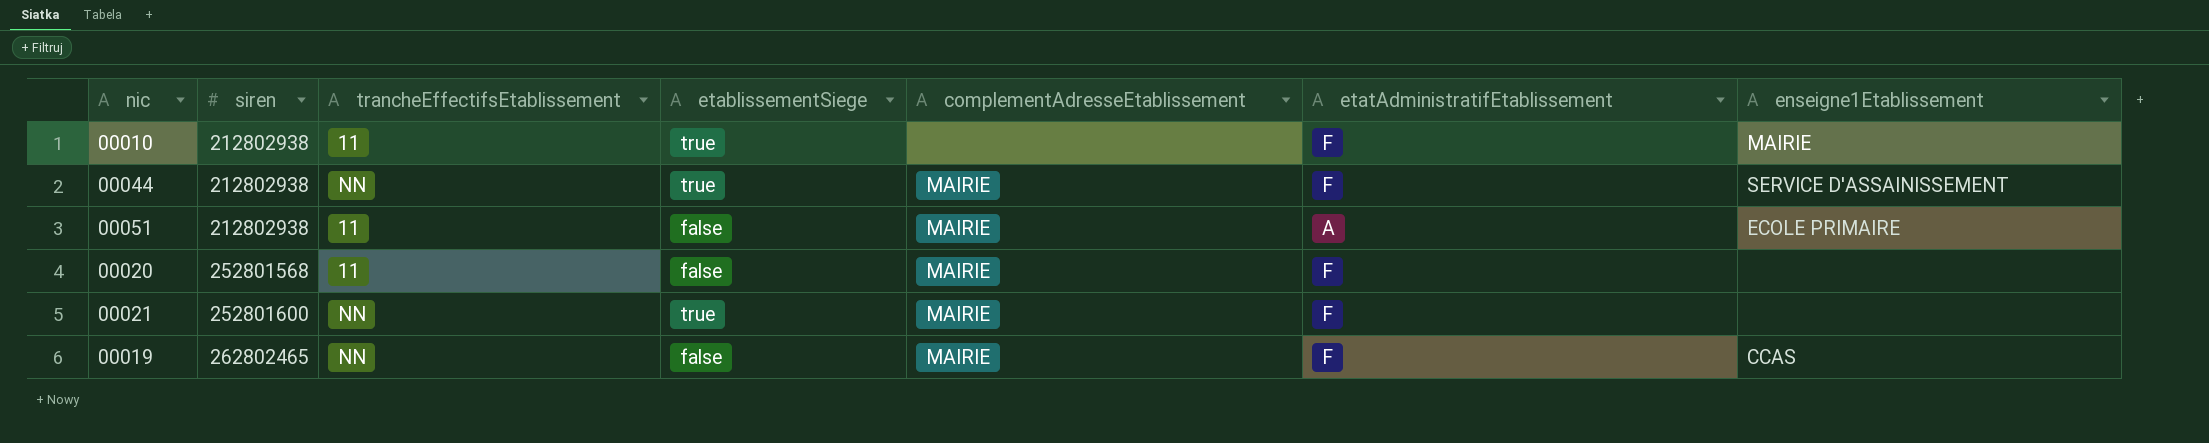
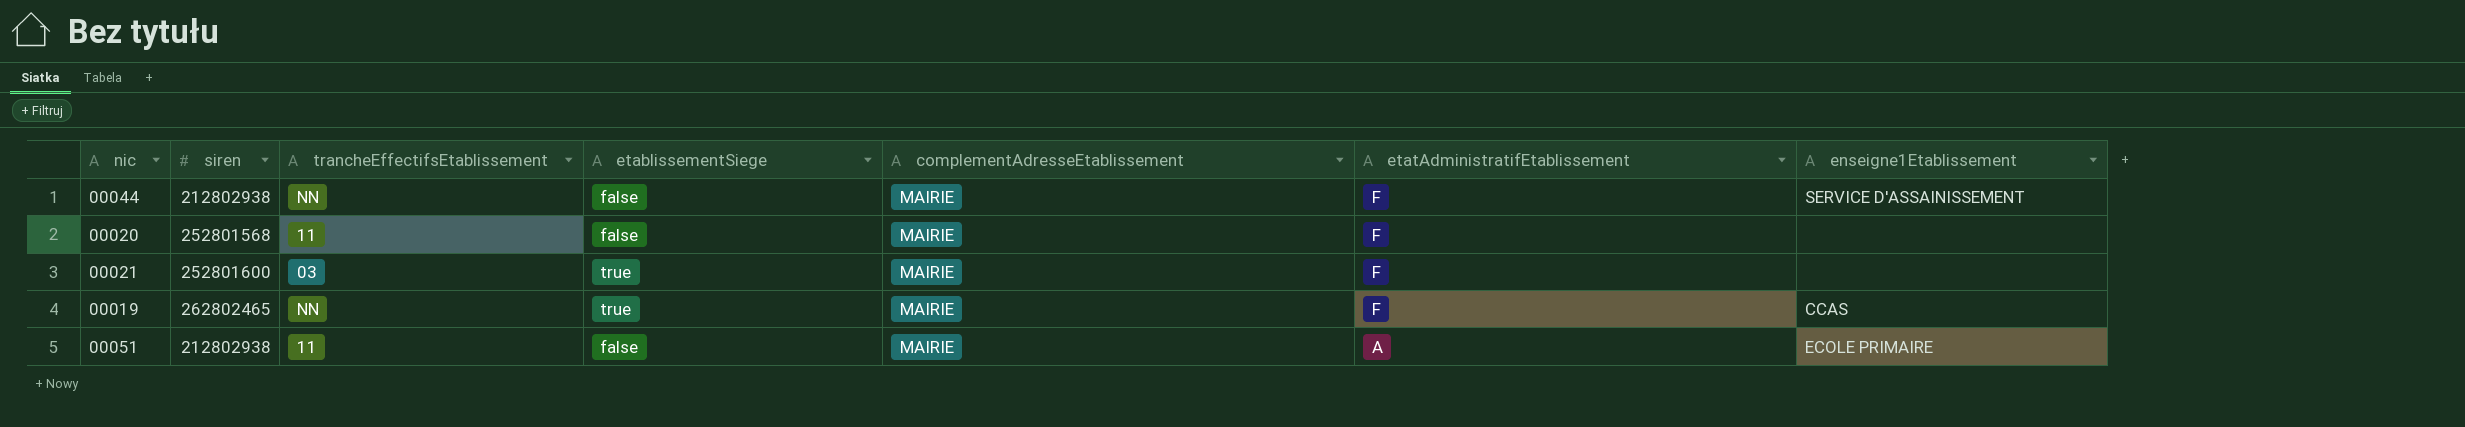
row order: siren ascending -> etatAdministratifEtablissement descending
row 00010: 212802938 | 11 | true | none | F | MAIRIE -> none
00044 | etablissementSiege: true -> false
00021 | trancheEffectifsEtablissement: NN -> 03
00019 | etablissementSiege: false -> true

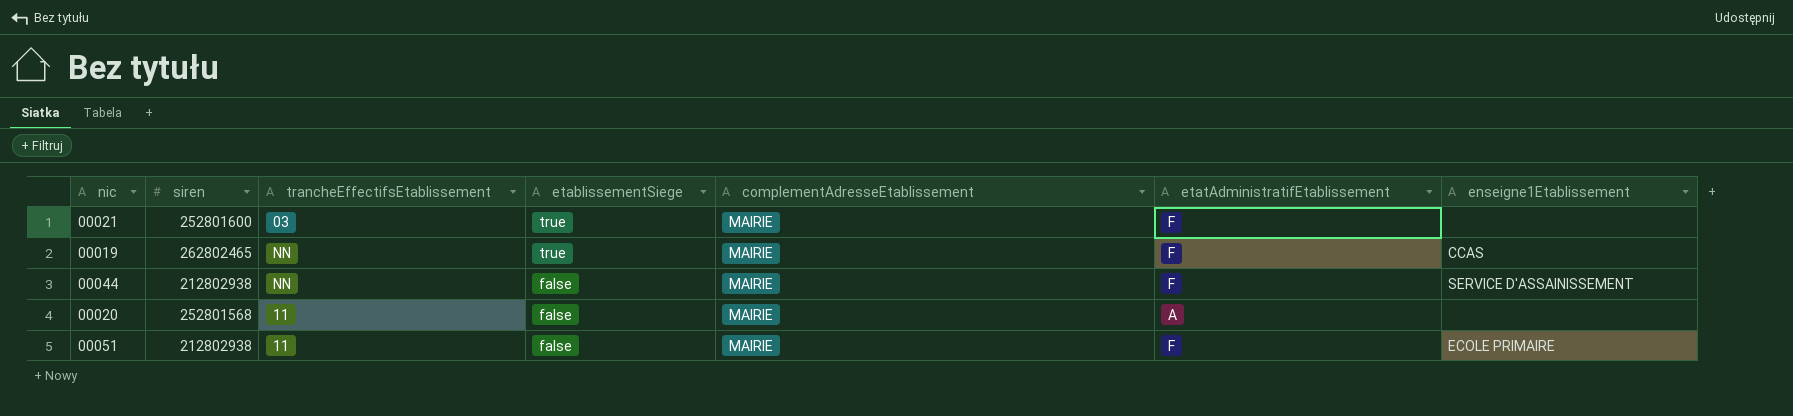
row order: etatAdministratifEtablissement descending -> etablissementSiege descending
00020 | etatAdministratifEtablissement: F -> A
00051 | etatAdministratifEtablissement: A -> F

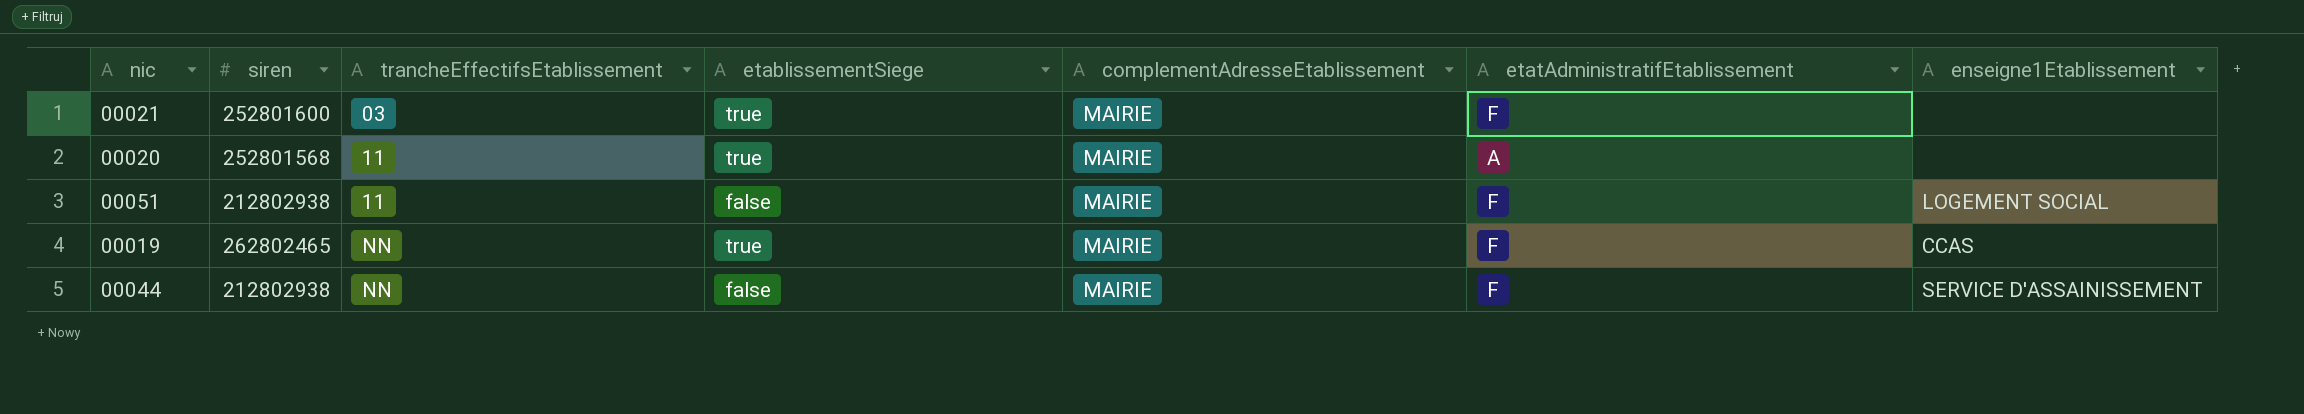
row order: etablissementSiege descending -> trancheEffectifsEtablissement ascending
00020 | etablissementSiege: false -> true
00051 | enseigne1Etablissement: ECOLE PRIMAIRE -> LOGEMENT SOCIAL

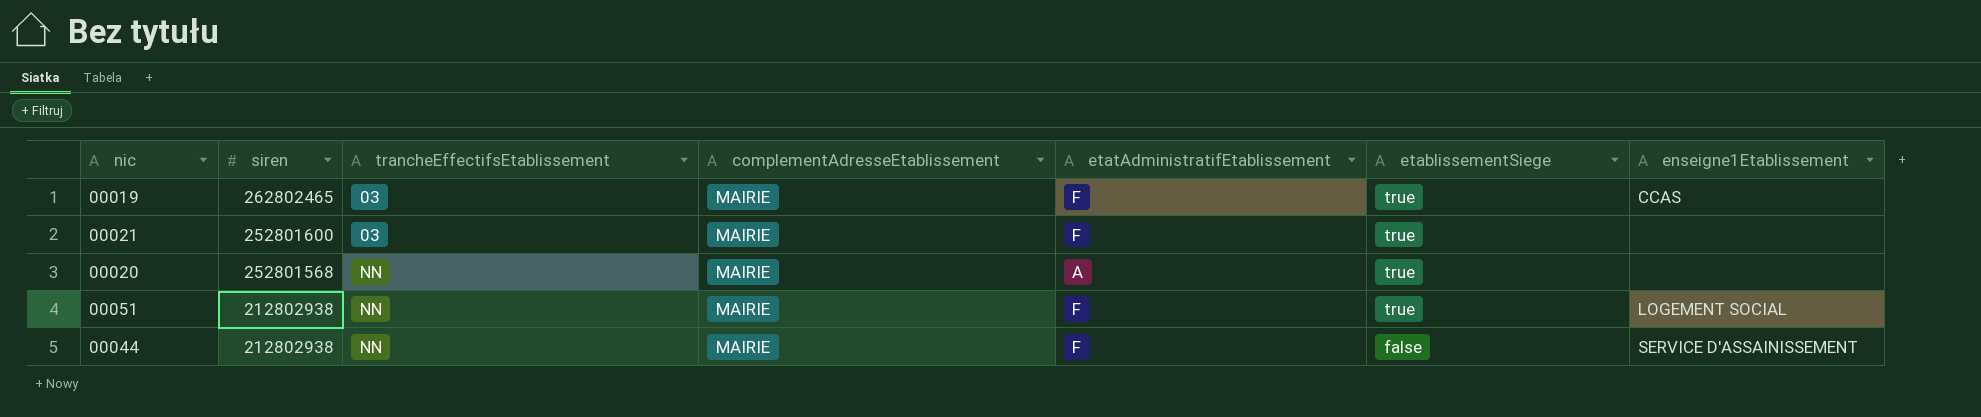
row order: trancheEffectifsEtablissement ascending -> siren descending
column etablissementSiege | position: 4 -> 6
00019 | trancheEffectifsEtablissement: NN -> 03
00020 | trancheEffectifsEtablissement: 11 -> NN
00051 | trancheEffectifsEtablissement: 11 -> NN
00051 | etablissementSiege: false -> true

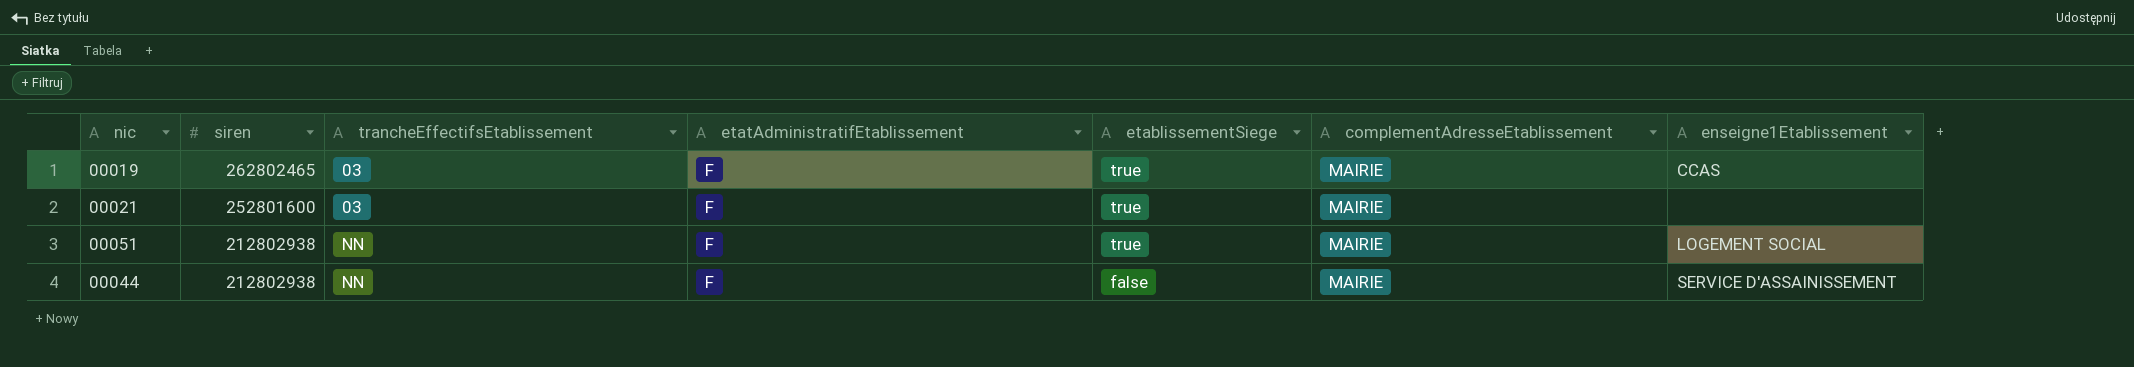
column complementAdresseEtablissement | position: 4 -> 6
row 00020: 252801568 | NN | MAIRIE | A | true | none -> none

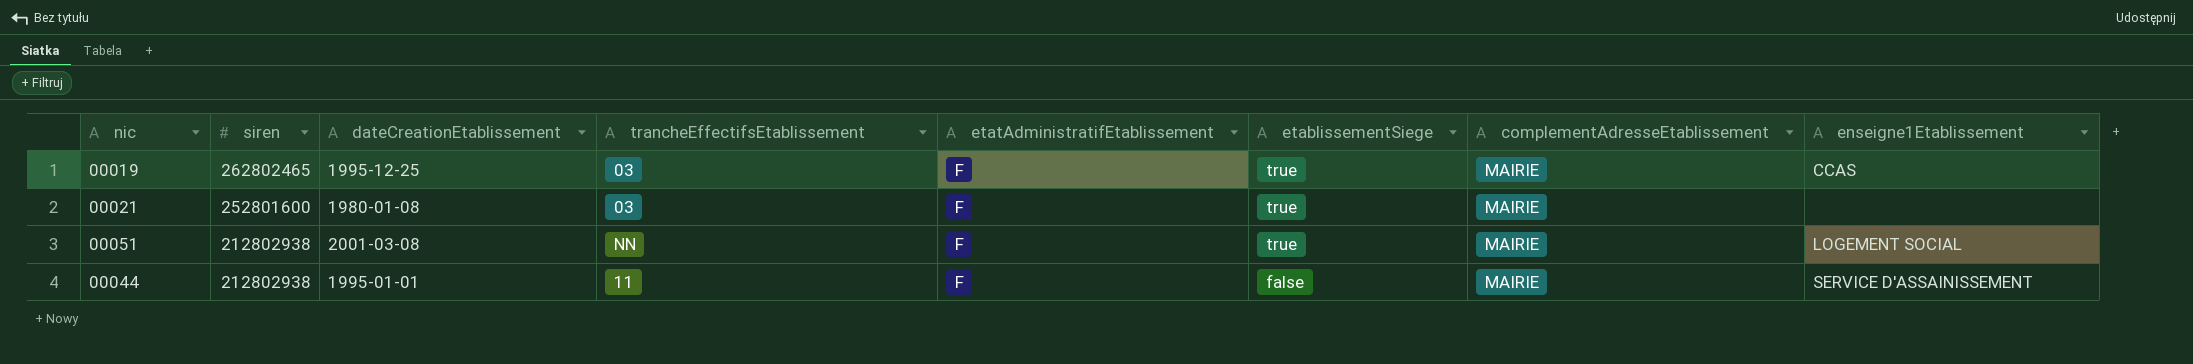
column dateCreationEtablissement | position: none -> 3
00044 | trancheEffectifsEtablissement: NN -> 11

